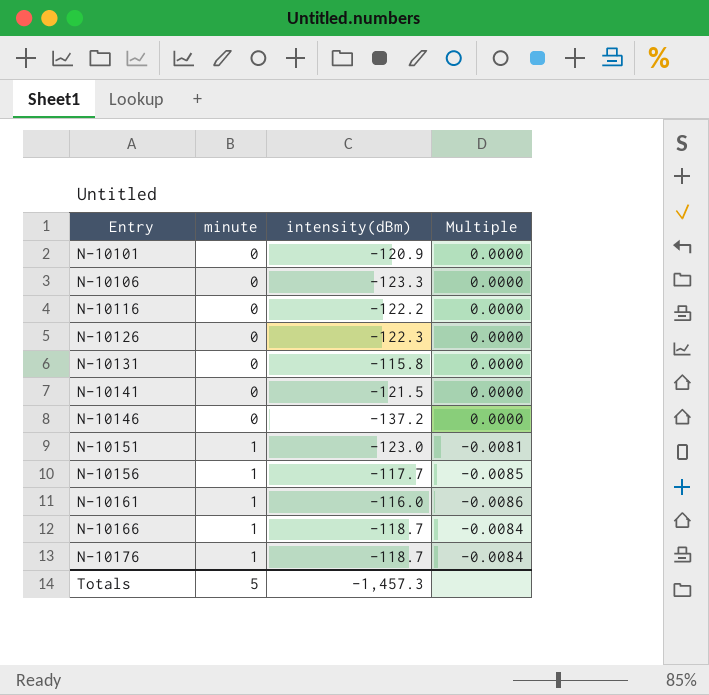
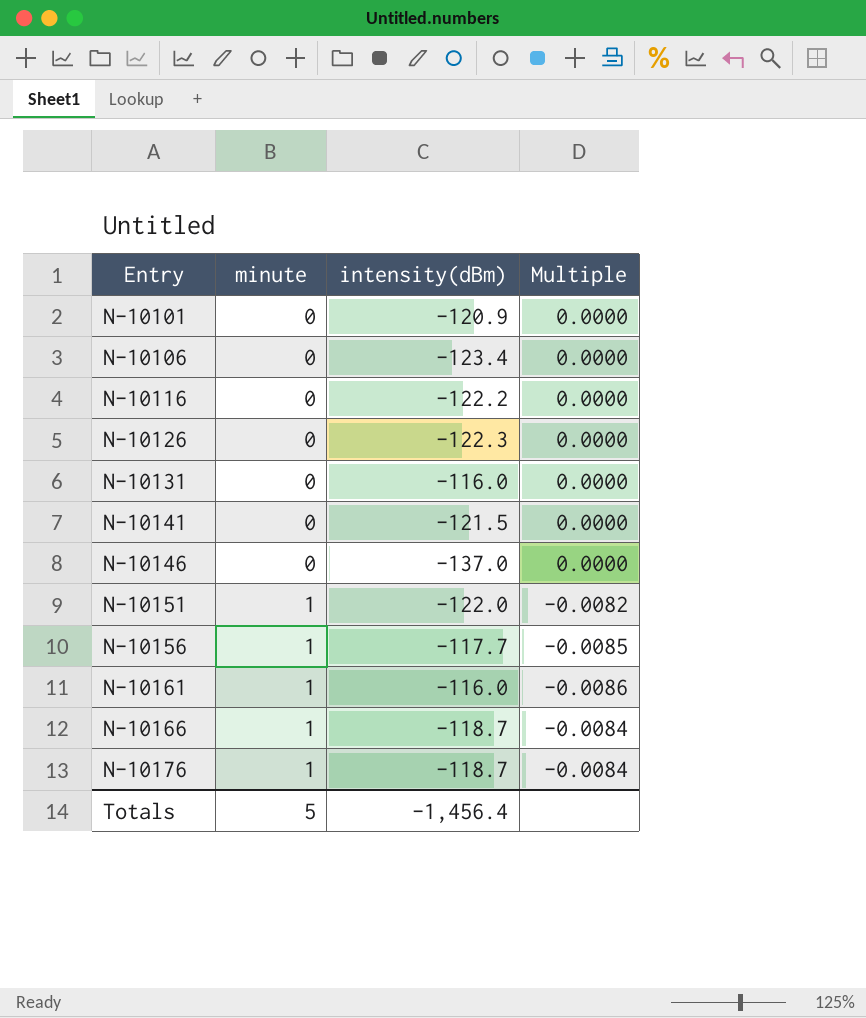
N-10106 | intensity(dBm): -123.3 -> -123.4
N-10131 | intensity(dBm): -115.8 -> -116.0
N-10146 | intensity(dBm): -137.2 -> -137.0
N-10151 | intensity(dBm): -123.0 -> -122.0
N-10151 | Multiple: -0.0081 -> -0.0082
Totals | intensity(dBm): -1,457.3 -> -1,456.4

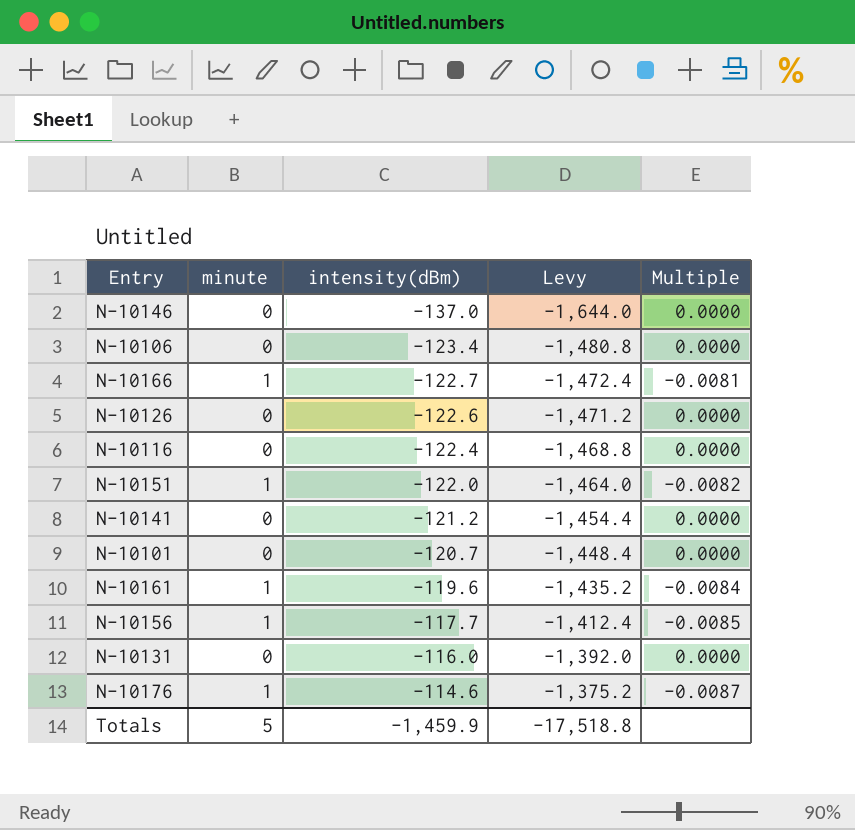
row order: Entry ascending -> intensity(dBm) ascending
column Levy | formula: none -> [intensity(dBm)] * 12
N-10166 | intensity(dBm): -118.7 -> -122.7
N-10166 | Multiple: -0.0084 -> -0.0081
N-10126 | intensity(dBm): -122.3 -> -122.6
N-10116 | intensity(dBm): -122.2 -> -122.4
N-10141 | intensity(dBm): -121.5 -> -121.2
N-10101 | intensity(dBm): -120.9 -> -120.7
N-10161 | intensity(dBm): -116.0 -> -119.6
N-10161 | Multiple: -0.0086 -> -0.0084
N-10176 | intensity(dBm): -118.7 -> -114.6
N-10176 | Multiple: -0.0084 -> -0.0087
Totals | intensity(dBm): -1,456.4 -> -1,459.9

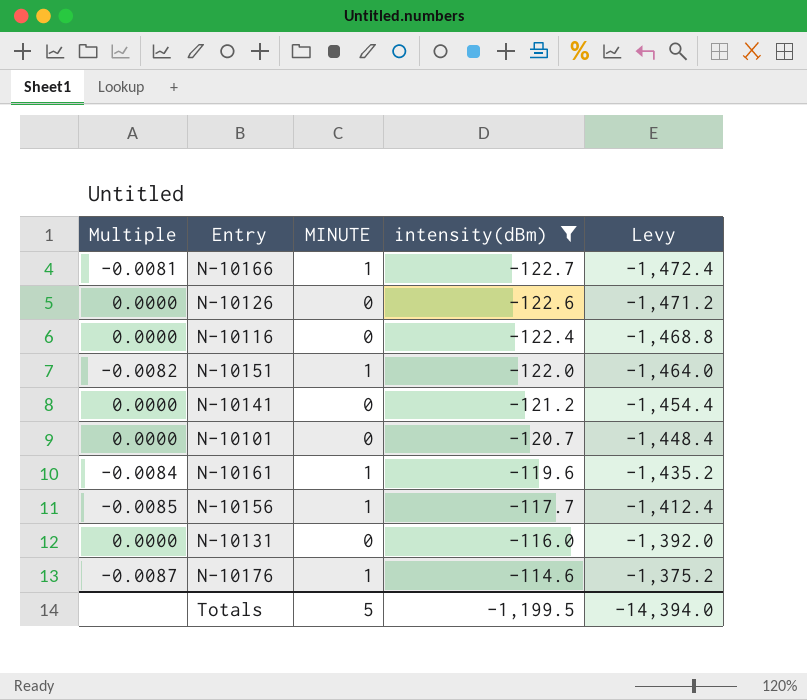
filter: none -> intensity(dBm) >= -122.7
column Multiple | position: 5 -> 1
column name: minute -> MINUTE
Totals | intensity(dBm): -1,459.9 -> -1,199.5
Totals | Levy: -17,518.8 -> -14,394.0

